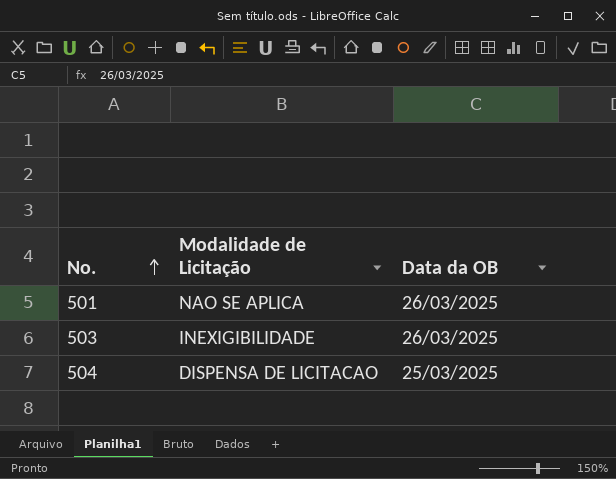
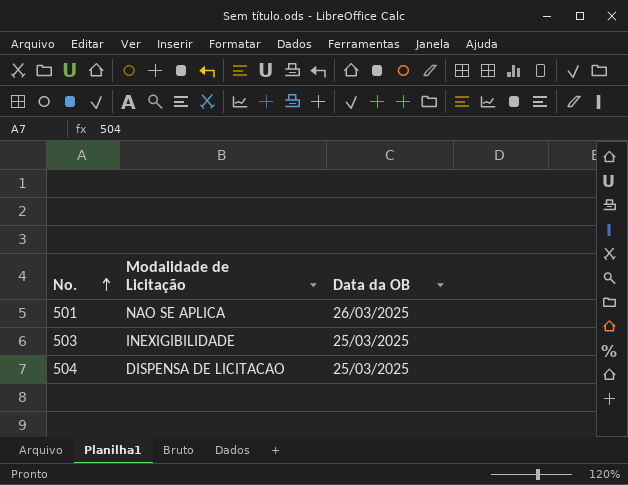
503 | Data da OB: 26/03/2025 -> 25/03/2025

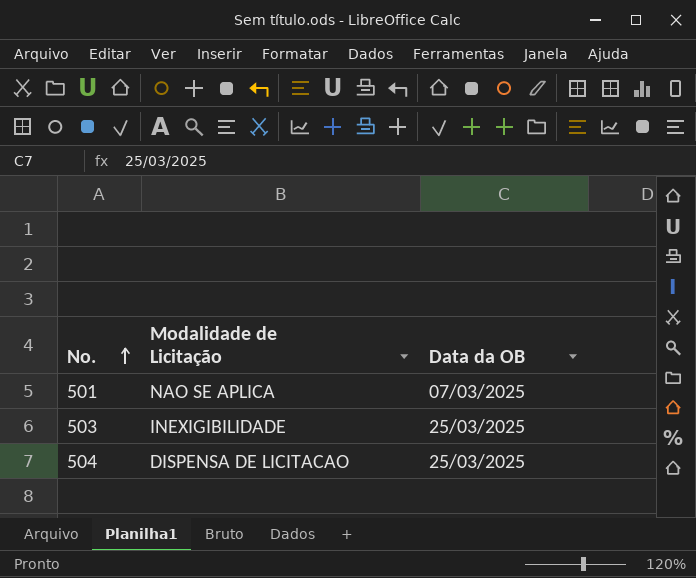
501 | Data da OB: 26/03/2025 -> 07/03/2025

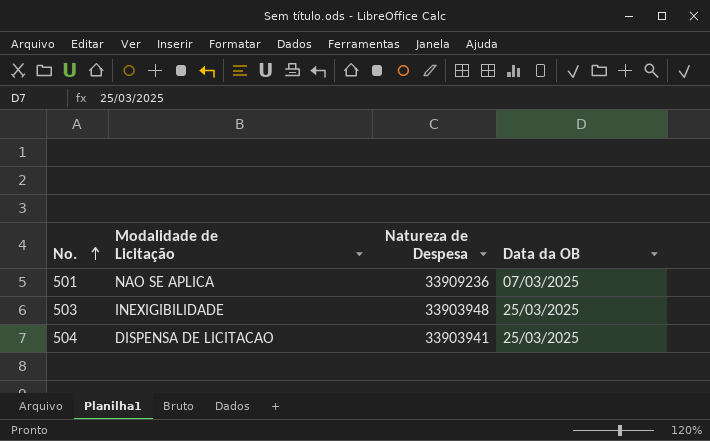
column Natureza de Despesa | position: none -> 3

